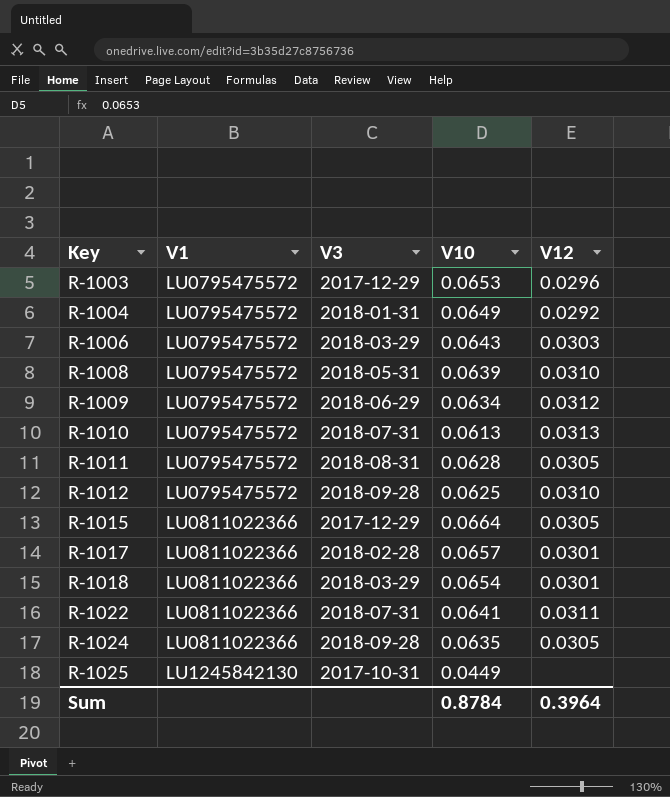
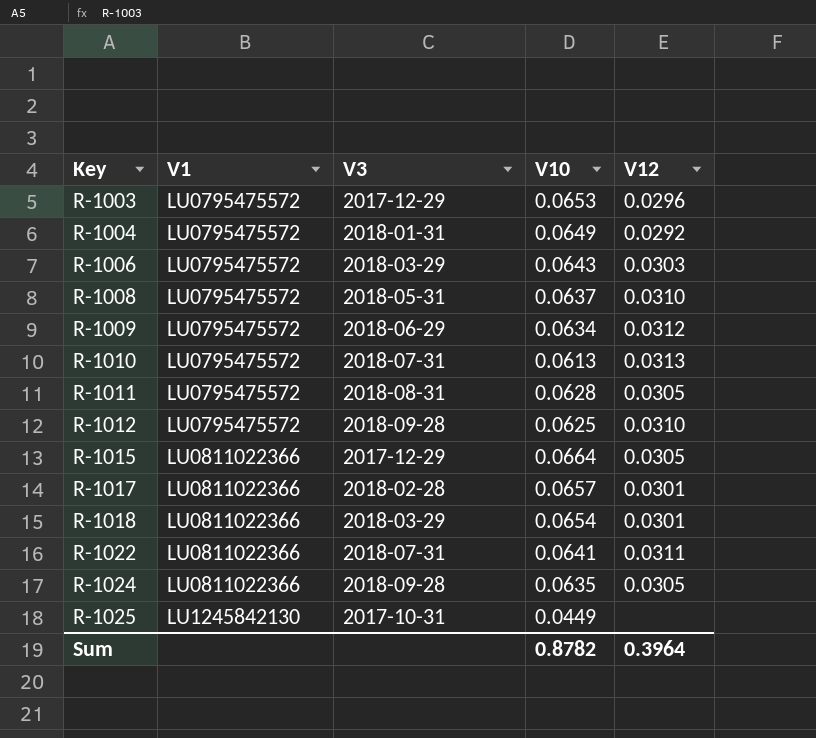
R-1008 | V10: 0.0639 -> 0.0637
Sum | V10: 0.8784 -> 0.8782

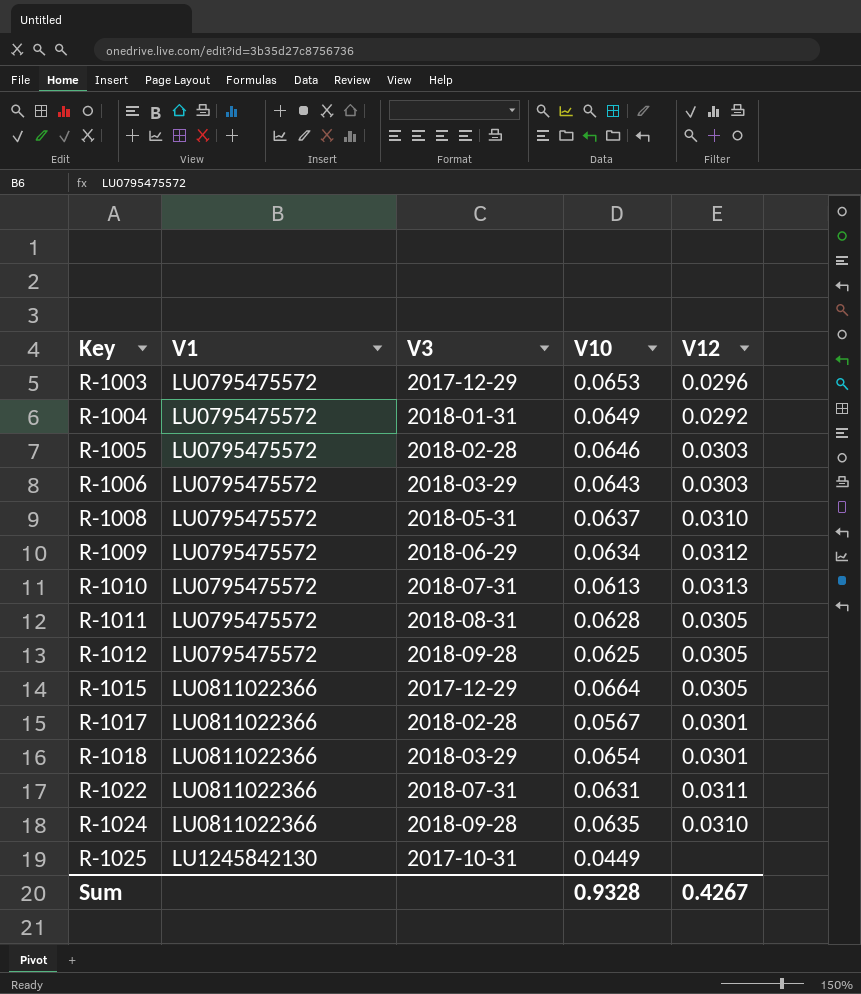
row R-1005: none -> LU0795475572 | 2018-02-28 | 0.0646 | 0.0303
R-1012 | V12: 0.0310 -> 0.0305
R-1017 | V10: 0.0657 -> 0.0567
R-1022 | V10: 0.0641 -> 0.0631
R-1024 | V12: 0.0305 -> 0.0310
Sum | V10: 0.8782 -> 0.9328
Sum | V12: 0.3964 -> 0.4267

